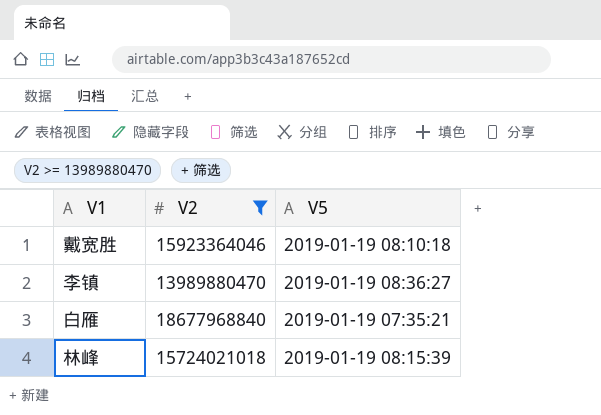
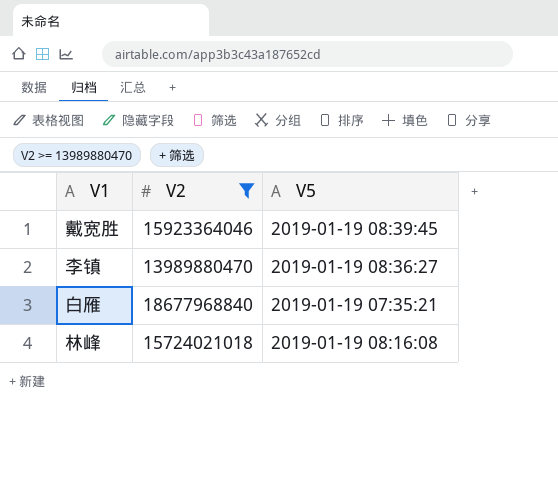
戴宽胜 | V5: 2019-01-19 08:10:18 -> 2019-01-19 08:39:45
林峰 | V5: 2019-01-19 08:15:39 -> 2019-01-19 08:16:08

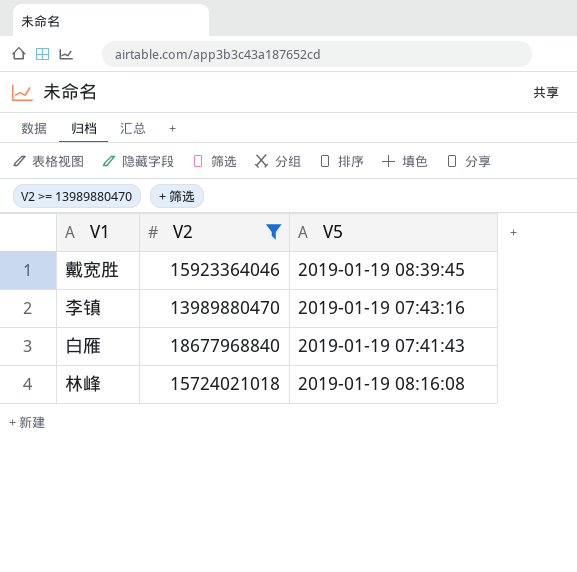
李镇 | V5: 2019-01-19 08:36:27 -> 2019-01-19 07:43:16
白雁 | V5: 2019-01-19 07:35:21 -> 2019-01-19 07:41:43

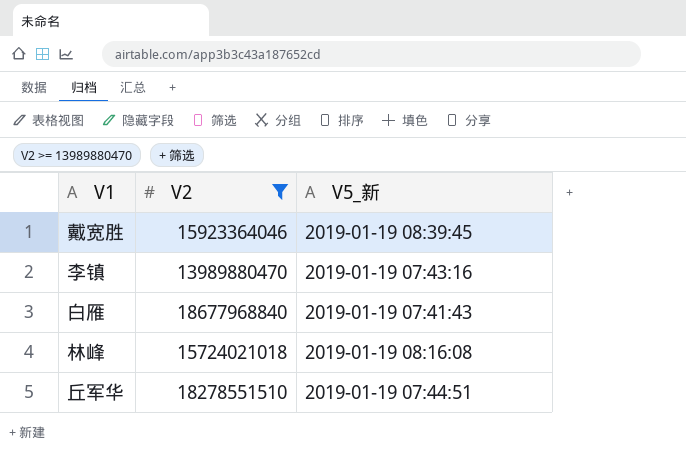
column name: V5 -> V5_新
row 丘军华: none -> 18278551510 | 2019-01-19 07:44:51

